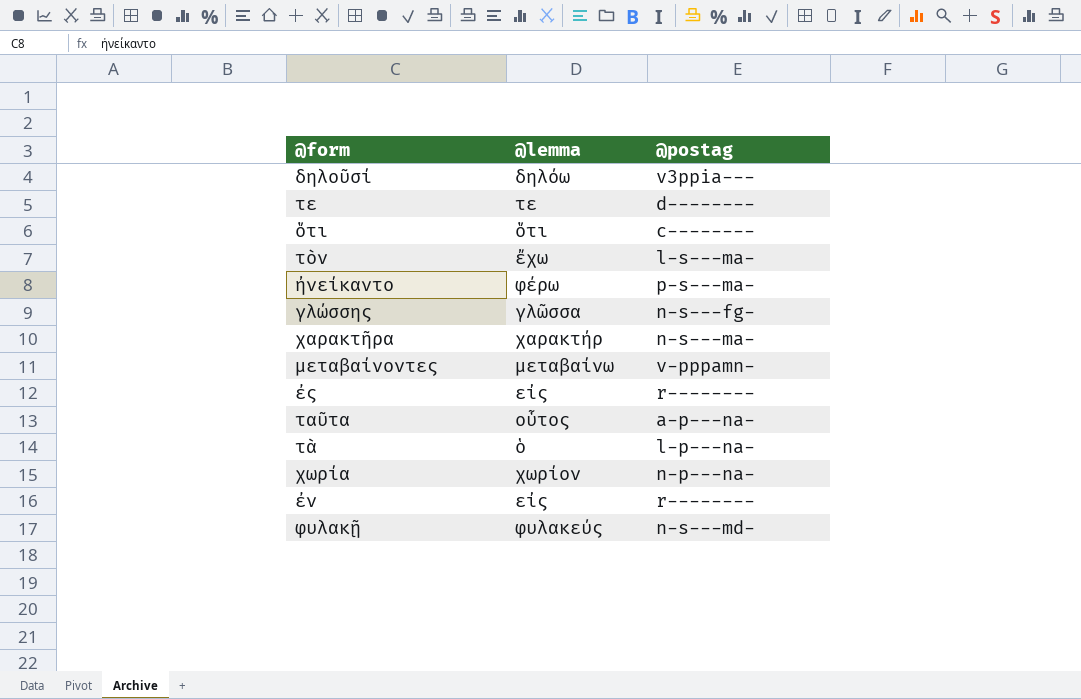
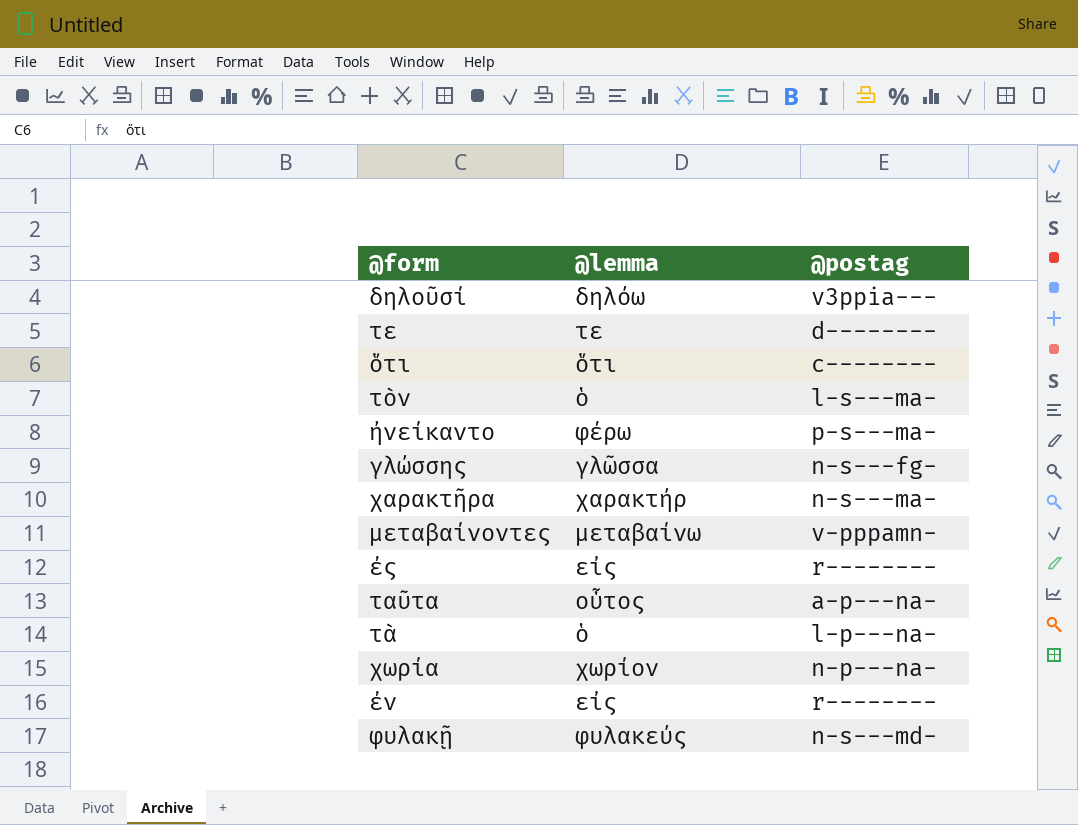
τὸν | @lemma: ἔχω -> ὁ

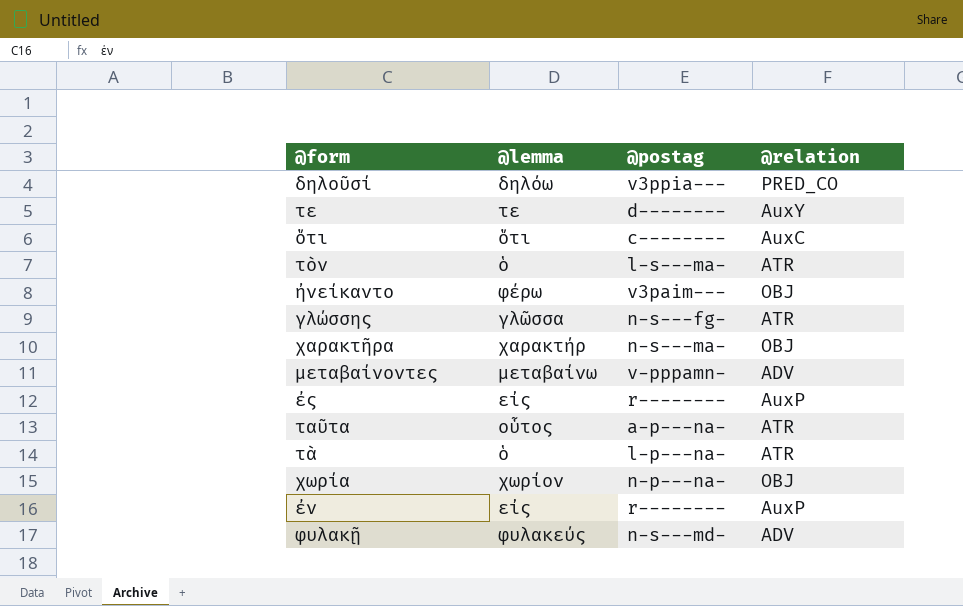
column @relation | position: none -> 4
ἠνείκαντο | @postag: p-s---ma- -> v3paim---

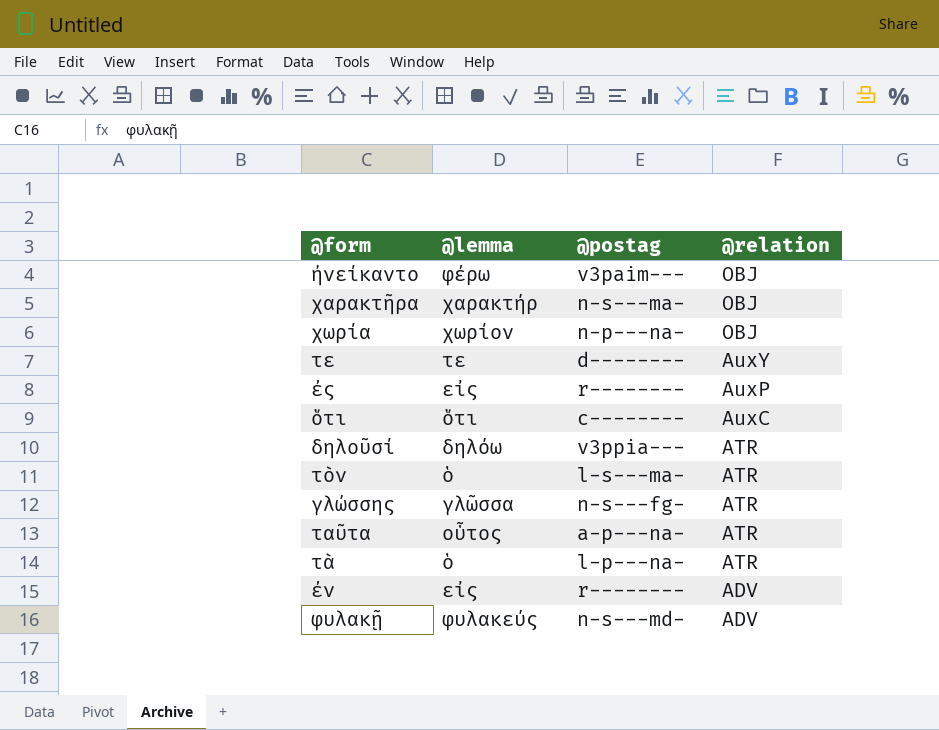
row order: none -> @relation descending
row μεταβαίνοντες: μεταβαίνω | v-pppamn- | ADV -> none
δηλοῦσί | @relation: PRED_CO -> ATR
ἐν | @relation: AuxP -> ADV

